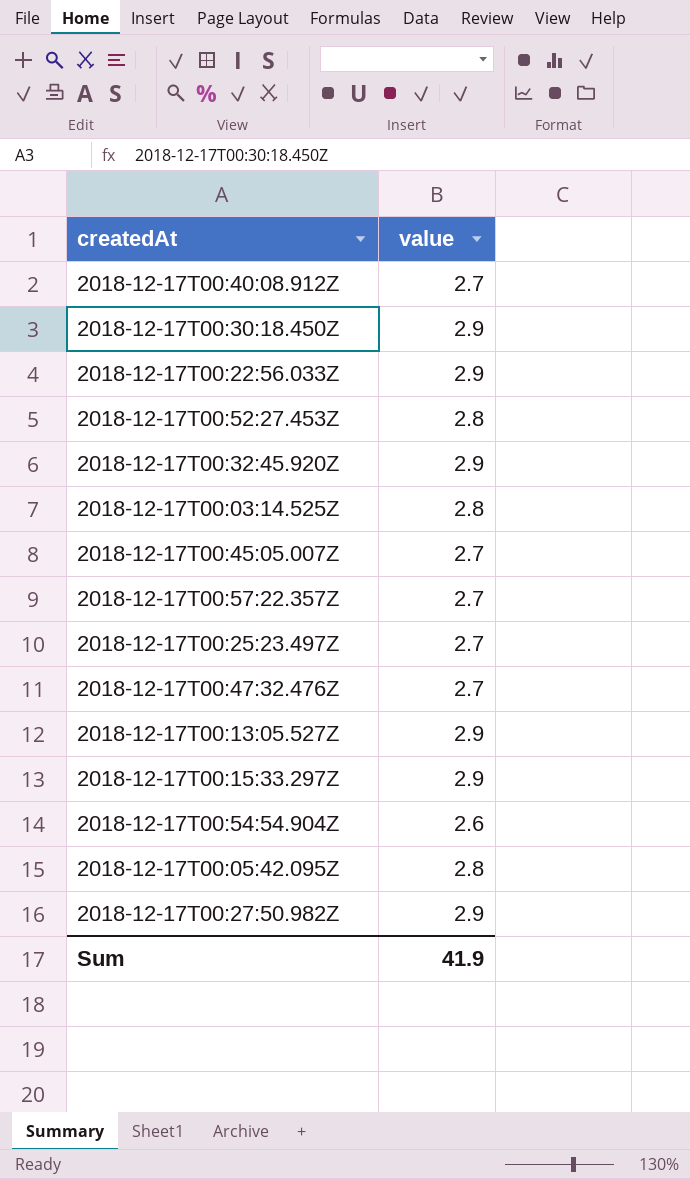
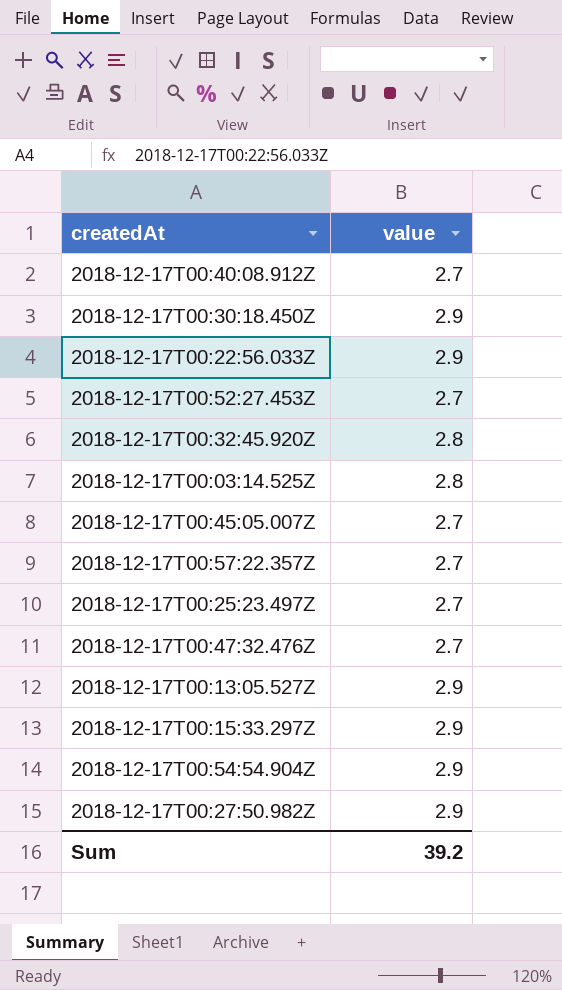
row 2018-12-17T00:05:42.095Z: 2.8 -> none
2018-12-17T00:52:27.453Z | value: 2.8 -> 2.7
2018-12-17T00:32:45.920Z | value: 2.9 -> 2.8
2018-12-17T00:54:54.904Z | value: 2.6 -> 2.9
Sum | value: 41.9 -> 39.2

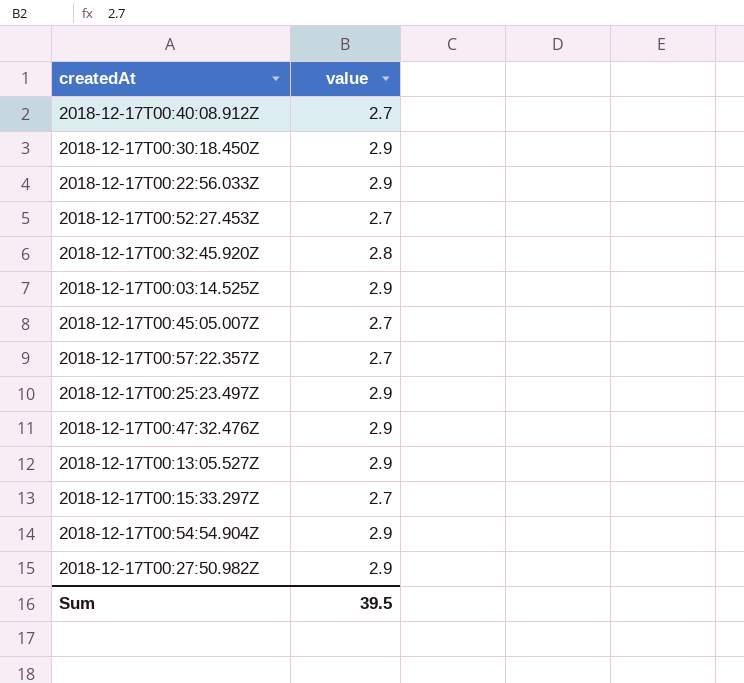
2018-12-17T00:03:14.525Z | value: 2.8 -> 2.9
2018-12-17T00:25:23.497Z | value: 2.7 -> 2.9
2018-12-17T00:47:32.476Z | value: 2.7 -> 2.9
2018-12-17T00:15:33.297Z | value: 2.9 -> 2.7
Sum | value: 39.2 -> 39.5

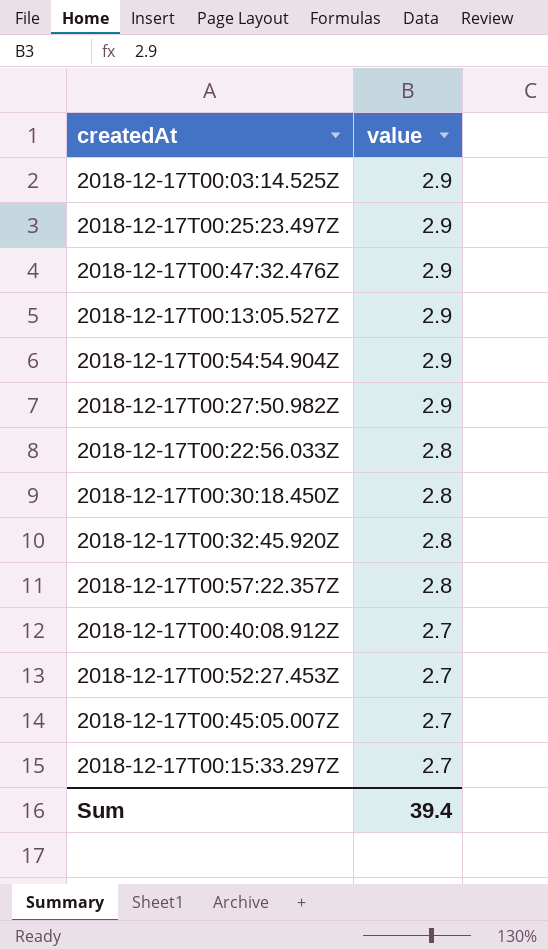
row order: none -> value descending
2018-12-17T00:22:56.033Z | value: 2.9 -> 2.8
2018-12-17T00:30:18.450Z | value: 2.9 -> 2.8
2018-12-17T00:57:22.357Z | value: 2.7 -> 2.8
Sum | value: 39.5 -> 39.4

